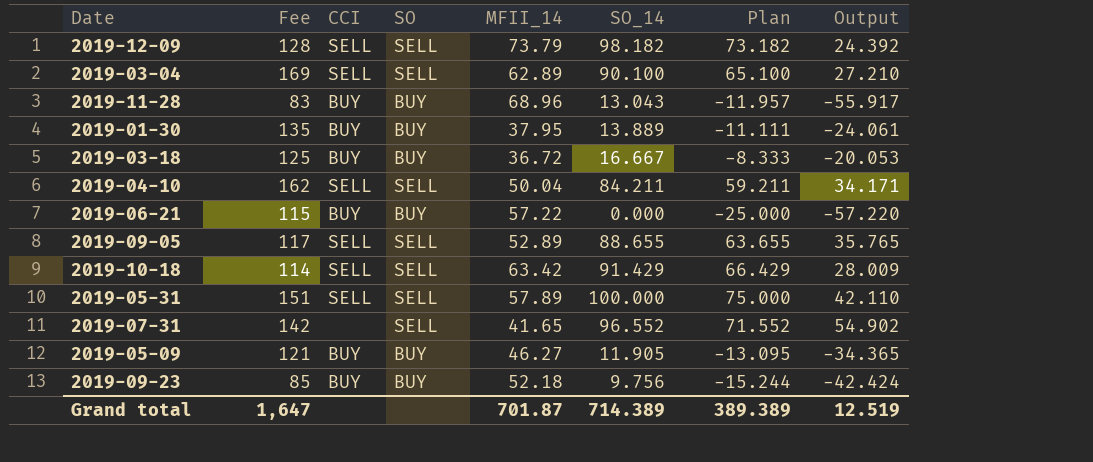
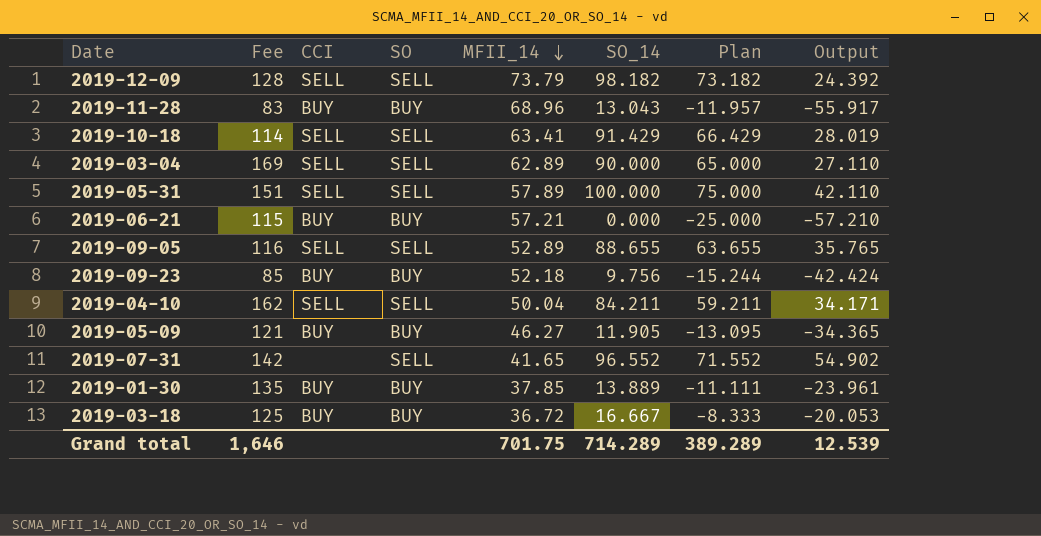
row order: none -> MFII_14 descending
2019-10-18 | MFII_14: 63.42 -> 63.41
2019-10-18 | Output: 28.009 -> 28.019
2019-03-04 | SO_14: 90.100 -> 90.000
2019-03-04 | Plan: 65.100 -> 65.000
2019-03-04 | Output: 27.210 -> 27.110
2019-06-21 | MFII_14: 57.22 -> 57.21
2019-06-21 | Output: -57.220 -> -57.210
2019-09-05 | Fee: 117 -> 116
2019-01-30 | MFII_14: 37.95 -> 37.85
2019-01-30 | Output: -24.061 -> -23.961
Grand total | Fee: 1,647 -> 1,646
Grand total | MFII_14: 701.87 -> 701.75
Grand total | SO_14: 714.389 -> 714.289
Grand total | Plan: 389.389 -> 389.289
Grand total | Output: 12.519 -> 12.539

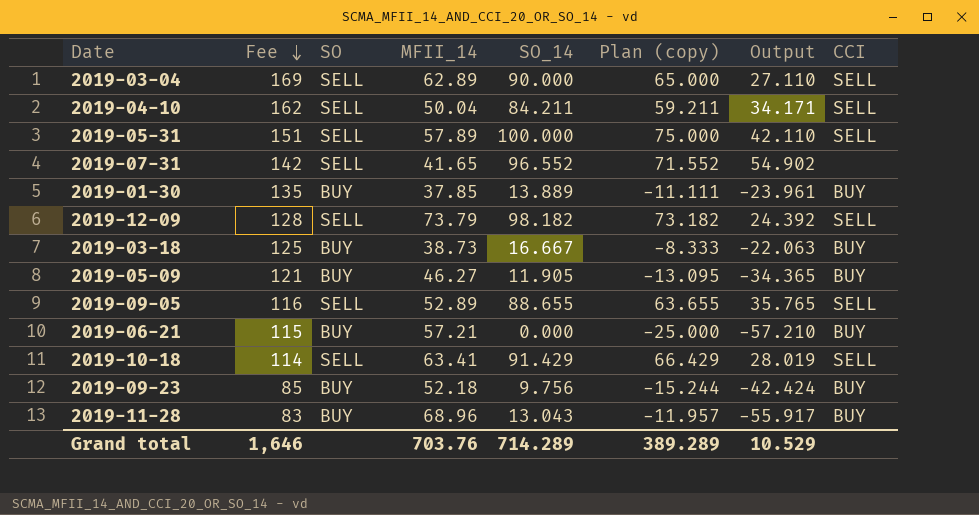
row order: MFII_14 descending -> Fee descending
column name: Plan -> Plan (copy)
column CCI | position: 3 -> 8
2019-03-18 | MFII_14: 36.72 -> 38.73
2019-03-18 | Output: -20.053 -> -22.063
Grand total | MFII_14: 701.75 -> 703.76
Grand total | Output: 12.539 -> 10.529

